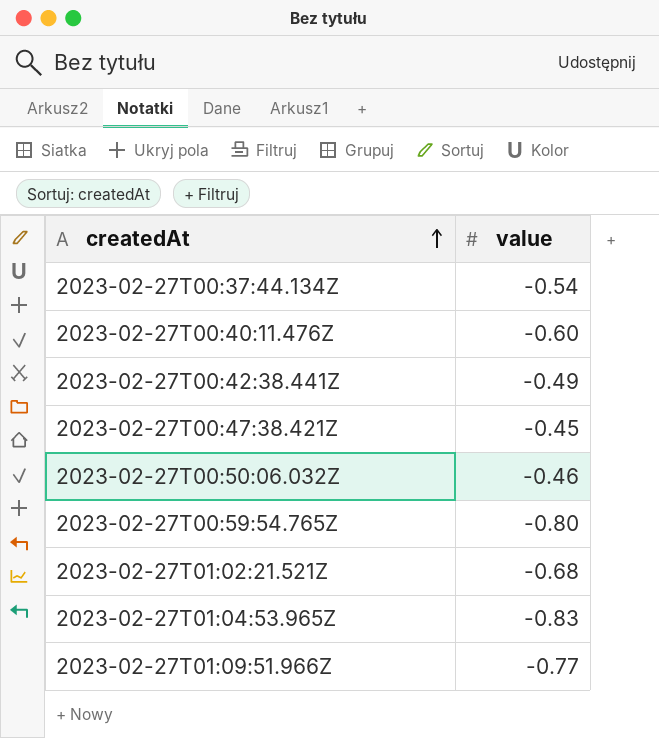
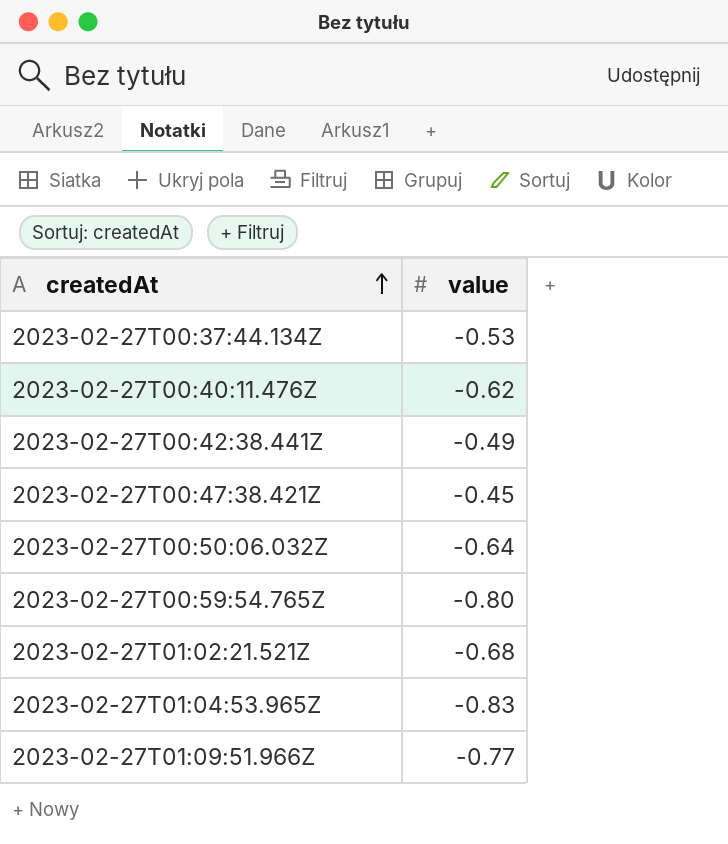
2023-02-27T00:37:44.134Z | value: -0.54 -> -0.53
2023-02-27T00:40:11.476Z | value: -0.60 -> -0.62
2023-02-27T00:50:06.032Z | value: -0.46 -> -0.64

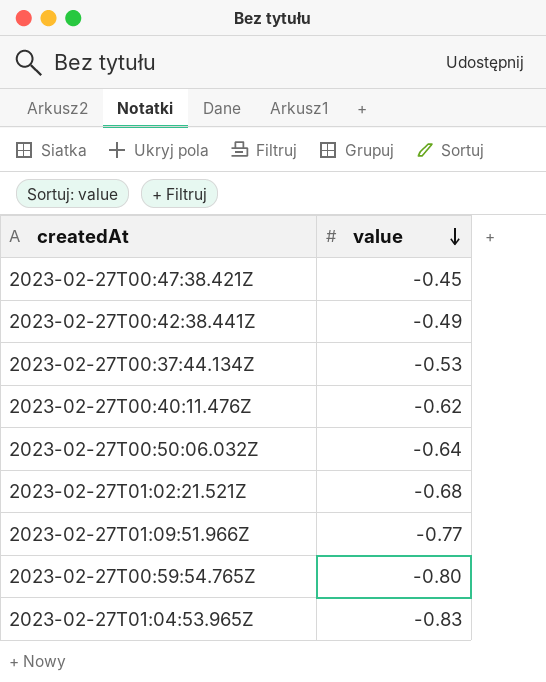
row order: createdAt ascending -> value descending

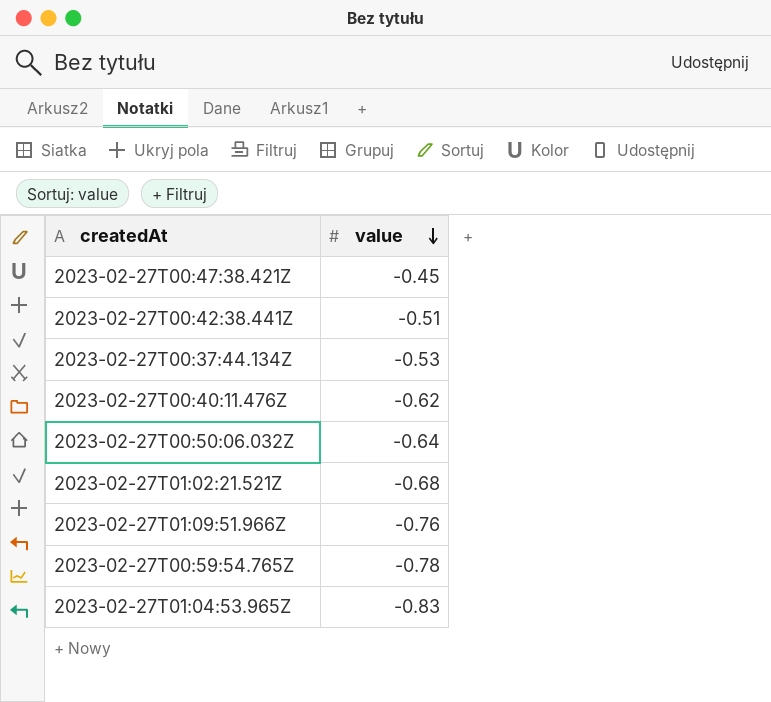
2023-02-27T00:42:38.441Z | value: -0.49 -> -0.51
2023-02-27T01:09:51.966Z | value: -0.77 -> -0.76
2023-02-27T00:59:54.765Z | value: -0.80 -> -0.78

